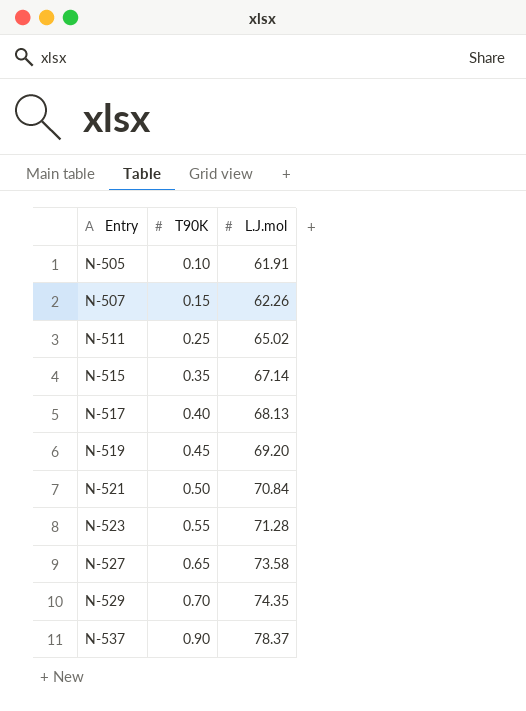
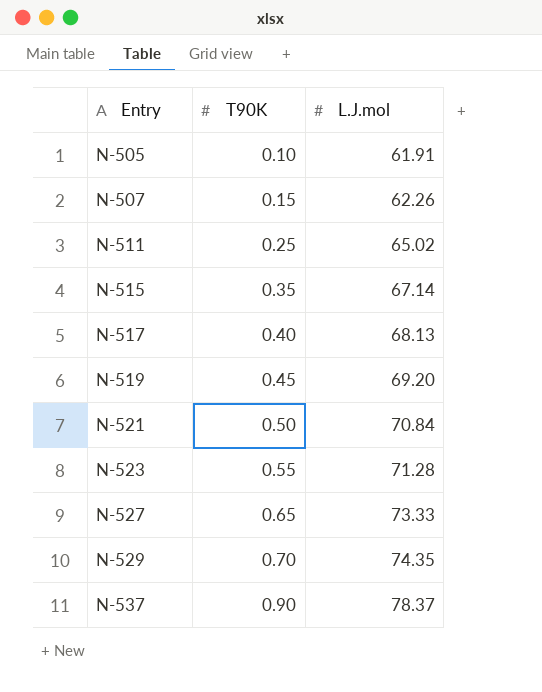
N-527 | L.J.mol: 73.58 -> 73.33

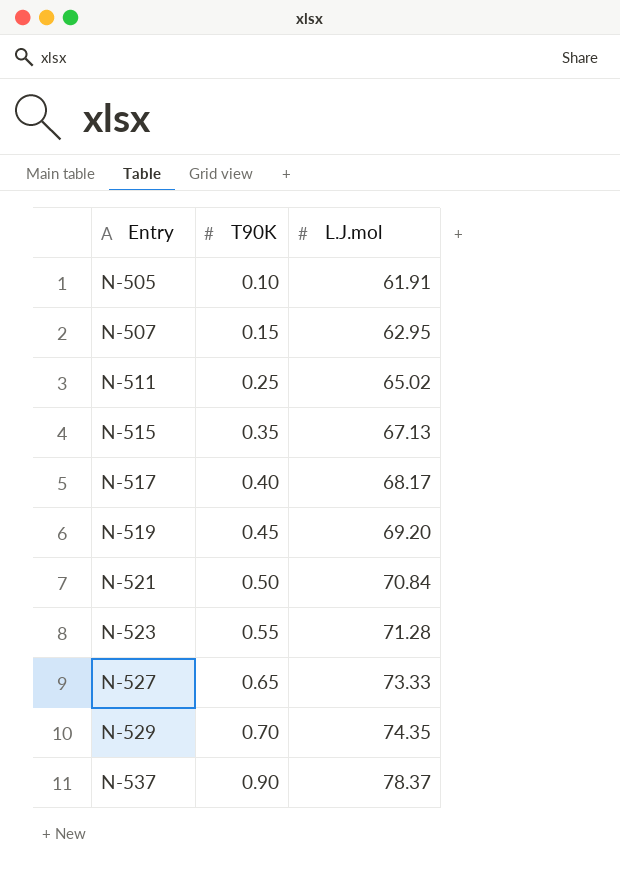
N-507 | L.J.mol: 62.26 -> 62.95
N-515 | L.J.mol: 67.14 -> 67.13
N-517 | L.J.mol: 68.13 -> 68.17

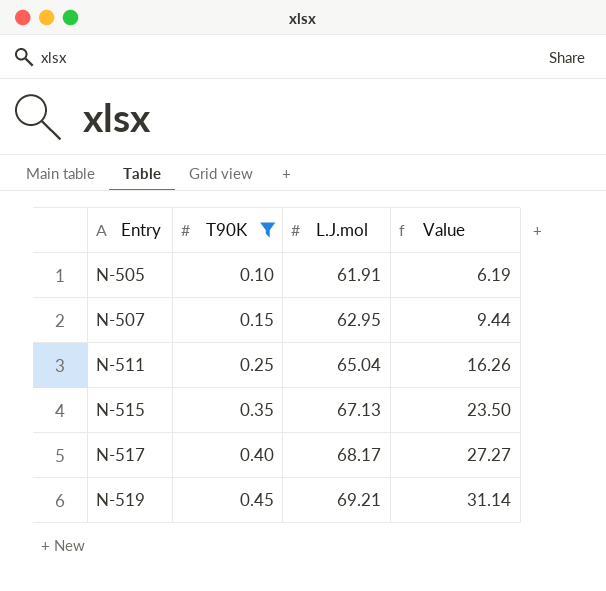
filter: none -> T90K <= 0.45
column Value | formula: none -> [T90K] * [L.J.mol]
N-511 | L.J.mol: 65.02 -> 65.04
N-519 | L.J.mol: 69.20 -> 69.21

